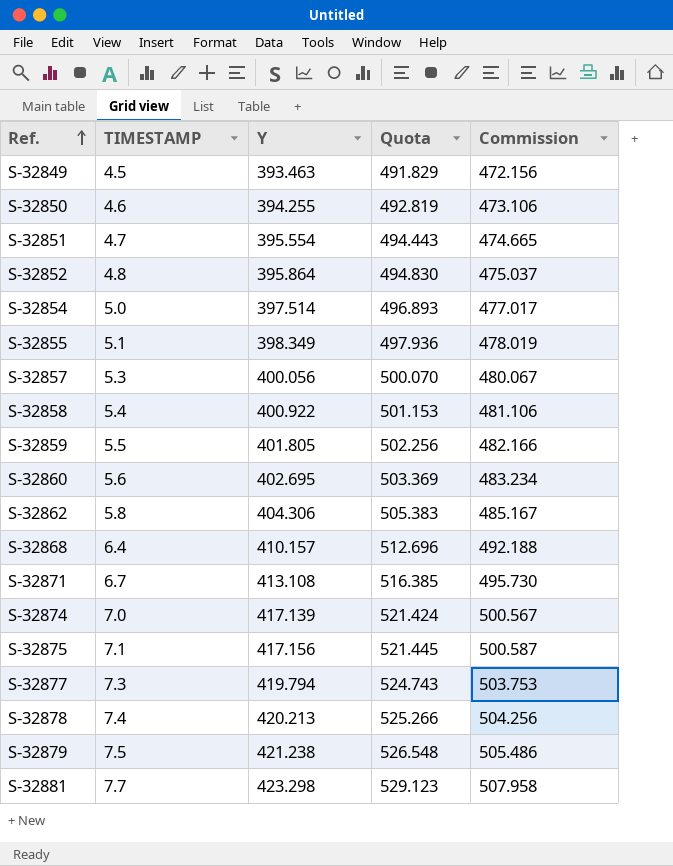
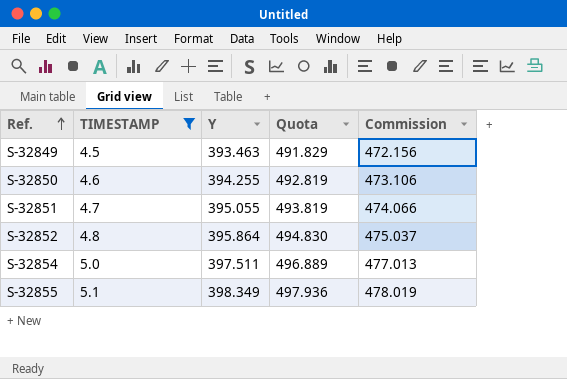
filter: none -> TIMESTAMP <= 5.1
S-32851 | Y: 395.554 -> 395.055
S-32851 | Quota: 494.443 -> 493.819
S-32851 | Commission: 474.665 -> 474.066
S-32854 | Y: 397.514 -> 397.511
S-32854 | Quota: 496.893 -> 496.889
S-32854 | Commission: 477.017 -> 477.013

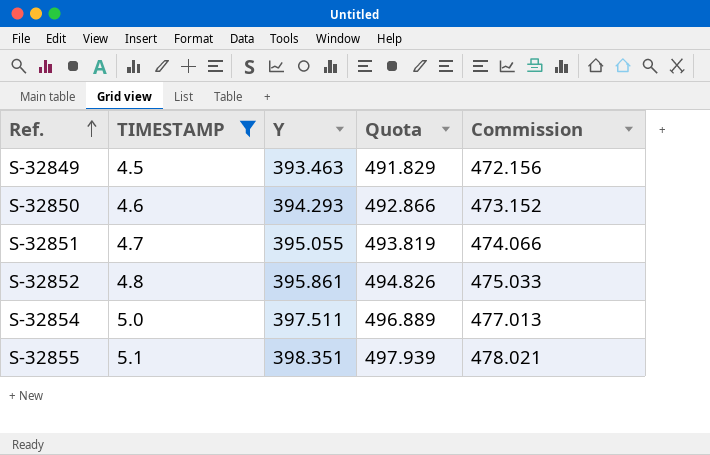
S-32850 | Y: 394.255 -> 394.293
S-32850 | Quota: 492.819 -> 492.866
S-32850 | Commission: 473.106 -> 473.152
S-32852 | Y: 395.864 -> 395.861
S-32852 | Quota: 494.830 -> 494.826
S-32852 | Commission: 475.037 -> 475.033
S-32855 | Y: 398.349 -> 398.351
S-32855 | Quota: 497.936 -> 497.939
S-32855 | Commission: 478.019 -> 478.021

